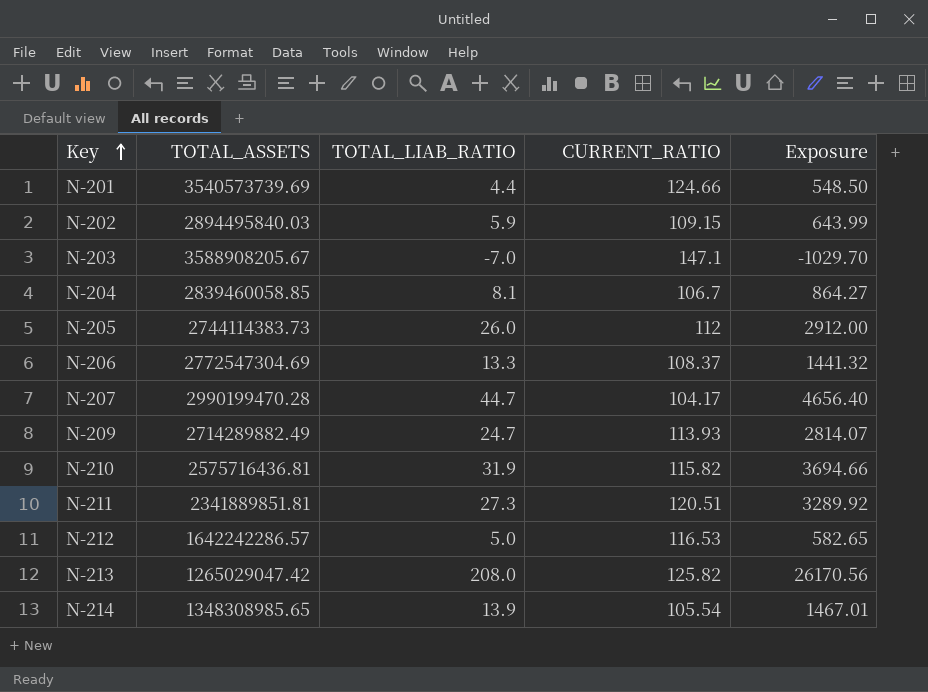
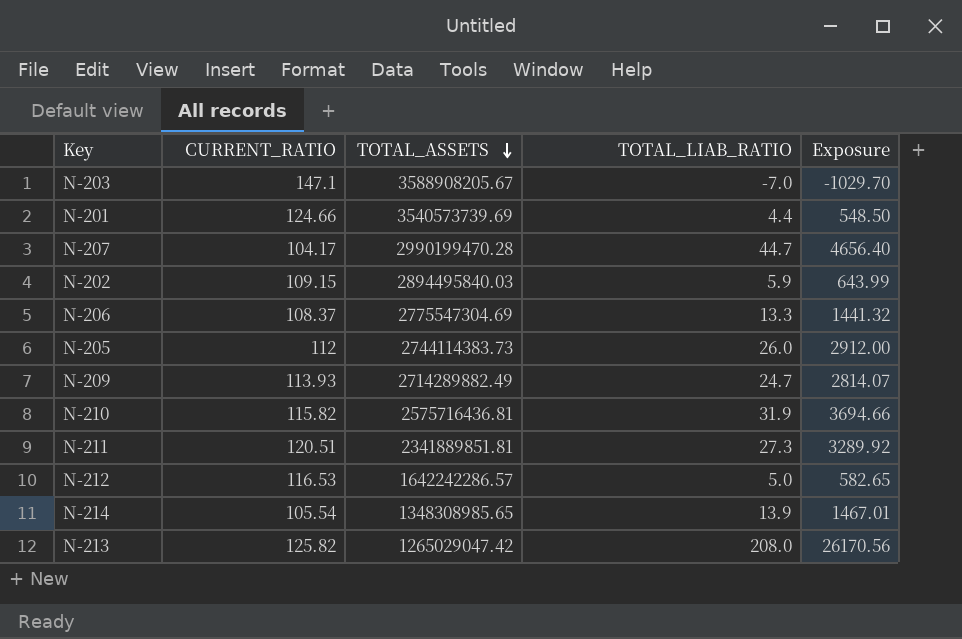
row order: Key ascending -> TOTAL_ASSETS descending
column CURRENT_RATIO | position: 4 -> 2
row N-204: 2839460058.85 | 8.1 | 106.7 | 864.27 -> none
N-206 | TOTAL_ASSETS: 2772547304.69 -> 2775547304.69

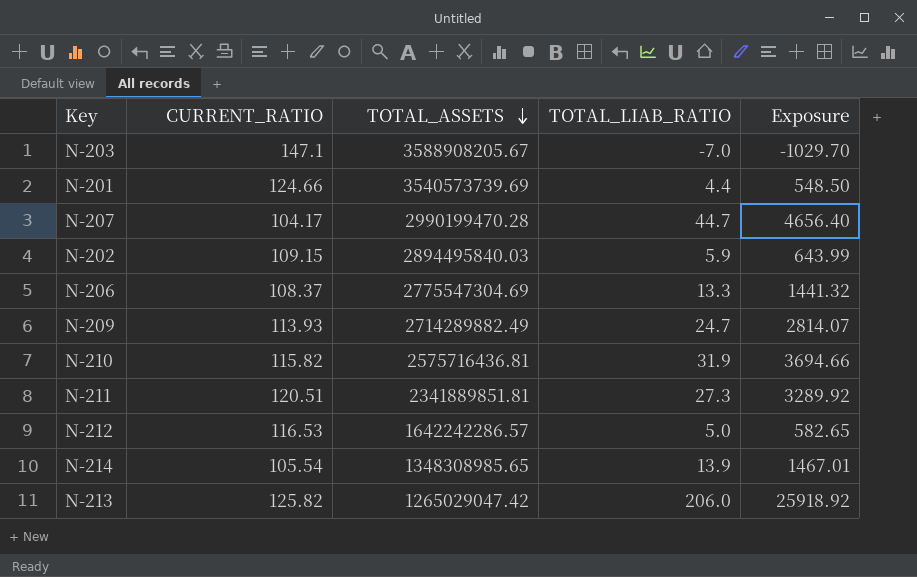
row N-205: 112 | 2744114383.73 | 26.0 | 2912.00 -> none
N-213 | TOTAL_LIAB_RATIO: 208.0 -> 206.0
N-213 | Exposure: 26170.56 -> 25918.92

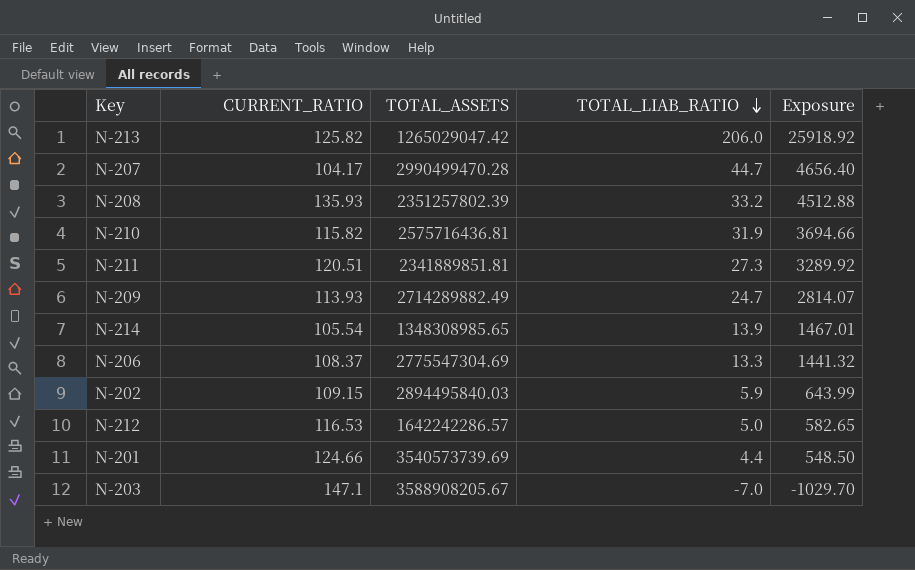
row order: TOTAL_ASSETS descending -> TOTAL_LIAB_RATIO descending
N-207 | TOTAL_ASSETS: 2990199470.28 -> 2990499470.28
row N-208: none -> 135.93 | 2351257802.39 | 33.2 | 4512.88

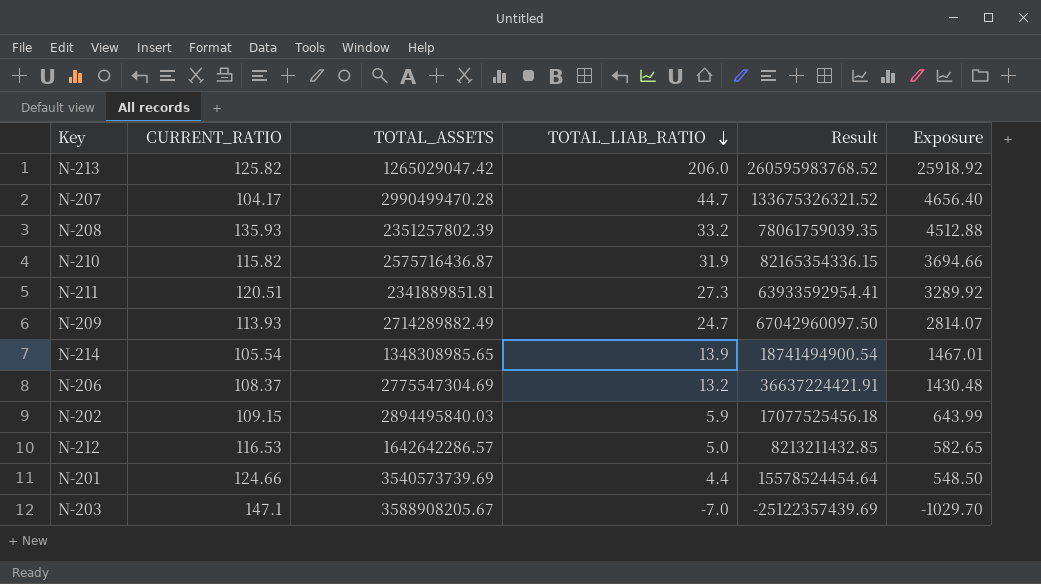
column Result | formula: none -> [TOTAL_ASSETS] * [TOTAL_LIAB_RATIO]
N-210 | TOTAL_ASSETS: 2575716436.81 -> 2575716436.87
N-206 | TOTAL_LIAB_RATIO: 13.3 -> 13.2
N-206 | Exposure: 1441.32 -> 1430.48
N-212 | TOTAL_ASSETS: 1642242286.57 -> 1642642286.57

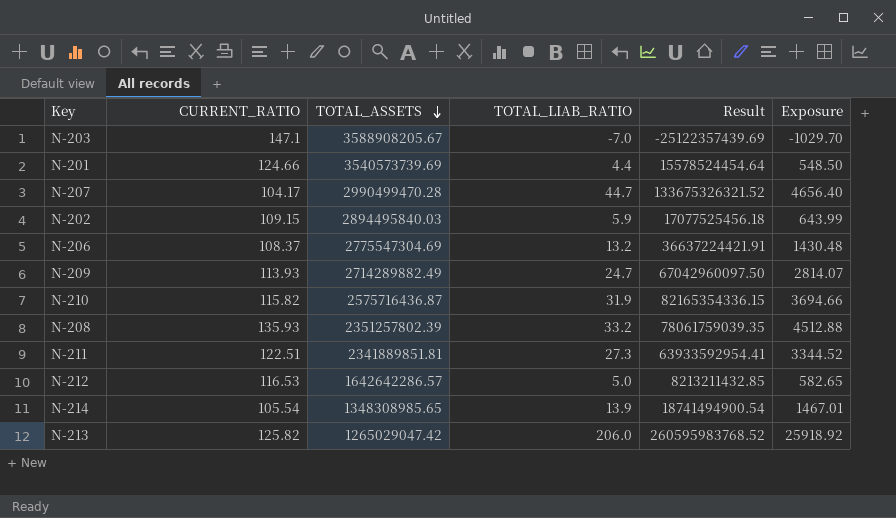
row order: TOTAL_LIAB_RATIO descending -> TOTAL_ASSETS descending
N-211 | CURRENT_RATIO: 120.51 -> 122.51
N-211 | Exposure: 3289.92 -> 3344.52

